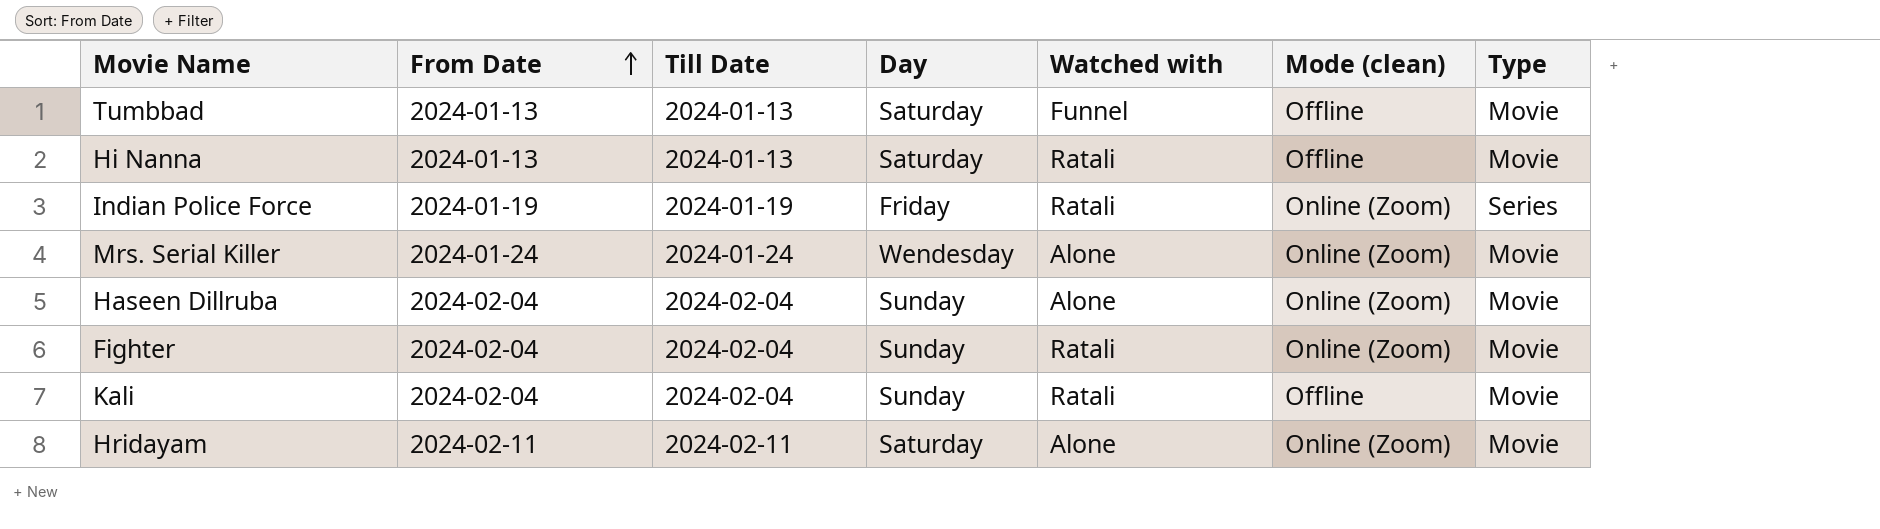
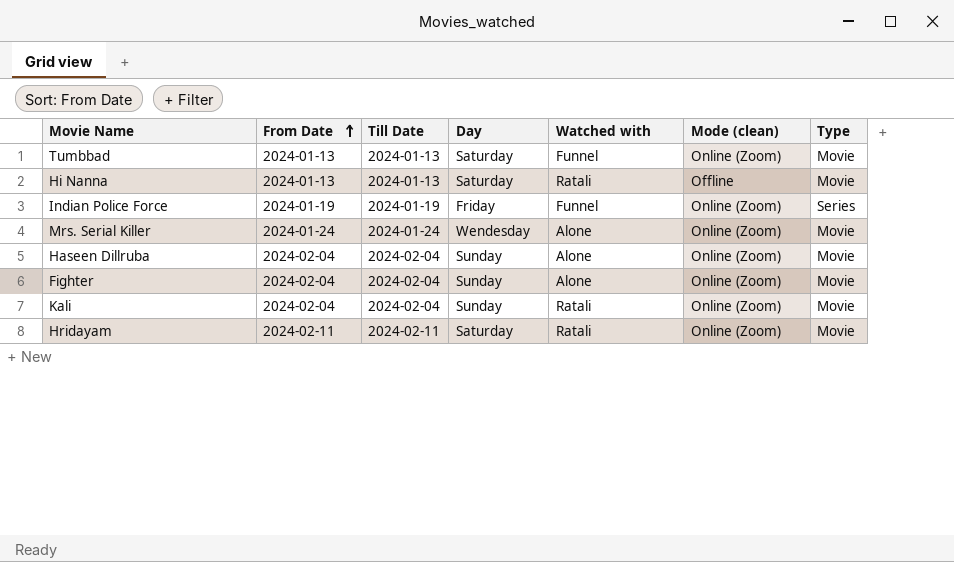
Tumbbad | Mode (clean): Offline -> Online (Zoom)
Indian Police Force | Watched with: Ratali -> Funnel
Fighter | Watched with: Ratali -> Alone
Kali | Mode (clean): Offline -> Online (Zoom)
Hridayam | Watched with: Alone -> Ratali

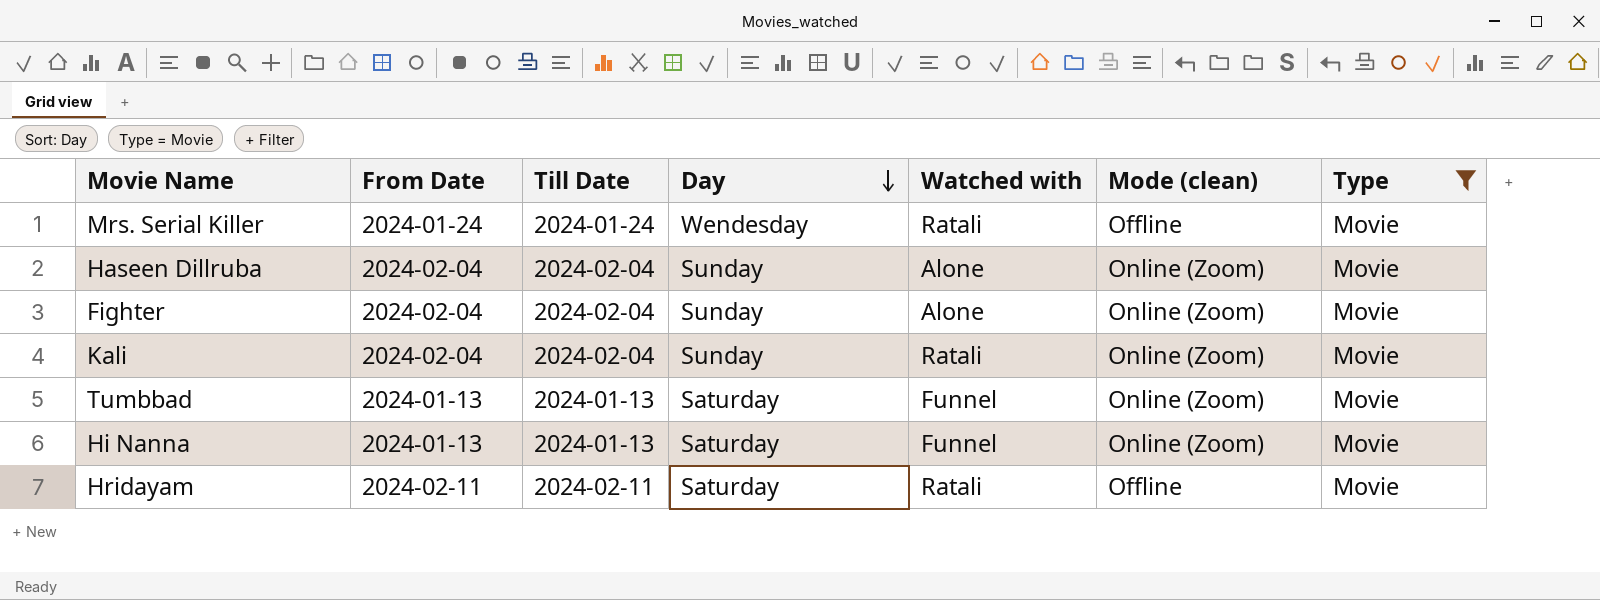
filter: none -> Type = Movie
row order: From Date ascending -> Day descending
Mrs. Serial Killer | Watched with: Alone -> Ratali
Mrs. Serial Killer | Mode (clean): Online (Zoom) -> Offline
Hi Nanna | Watched with: Ratali -> Funnel
Hi Nanna | Mode (clean): Offline -> Online (Zoom)
Hridayam | Mode (clean): Online (Zoom) -> Offline

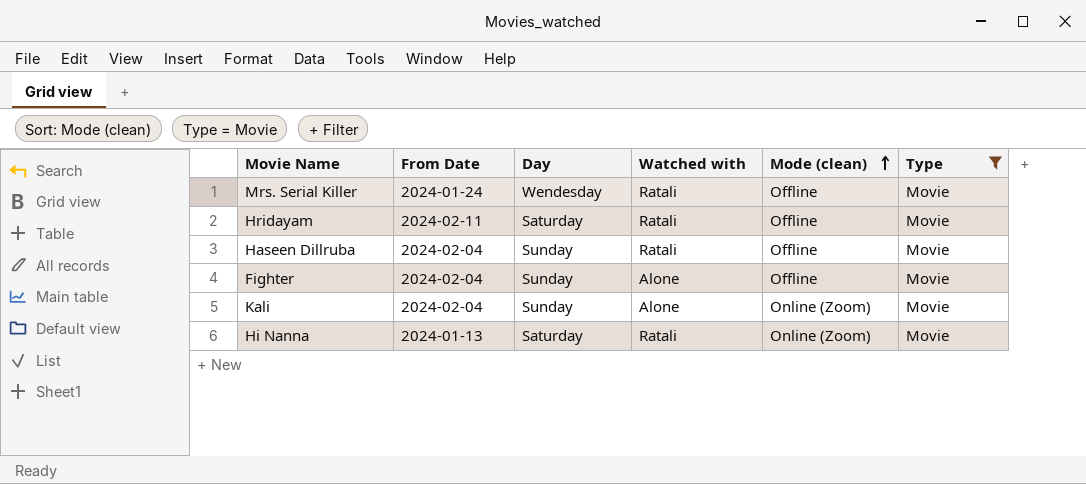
row order: Day descending -> Mode (clean) ascending
column Till Date | position: 3 -> none
row Tumbbad: 2024-01-13 | 2024-01-13 | Saturday | Funnel | Online (Zoom) | Movie -> none
Haseen Dillruba | Watched with: Alone -> Ratali
Haseen Dillruba | Mode (clean): Online (Zoom) -> Offline
Fighter | Mode (clean): Online (Zoom) -> Offline
Kali | Watched with: Ratali -> Alone
Hi Nanna | Watched with: Funnel -> Ratali

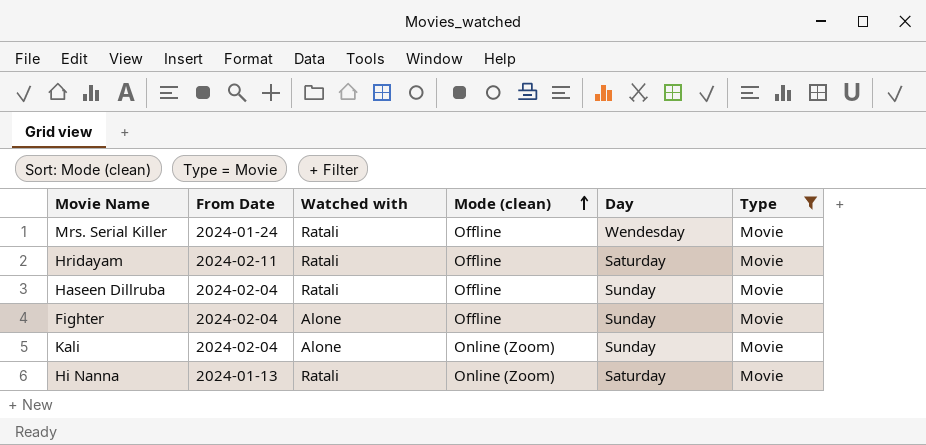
column Day | position: 3 -> 5

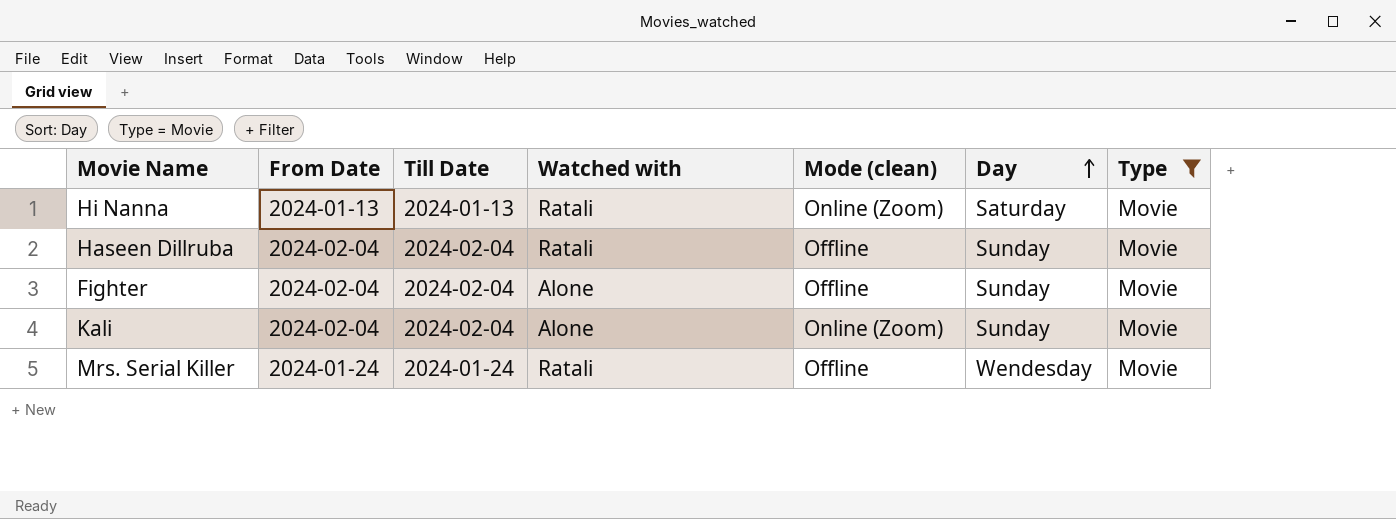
row order: Mode (clean) ascending -> Day ascending
column Till Date | position: none -> 3
row Hridayam: 2024-02-11 | Ratali | Offline | Saturday | Movie -> none

